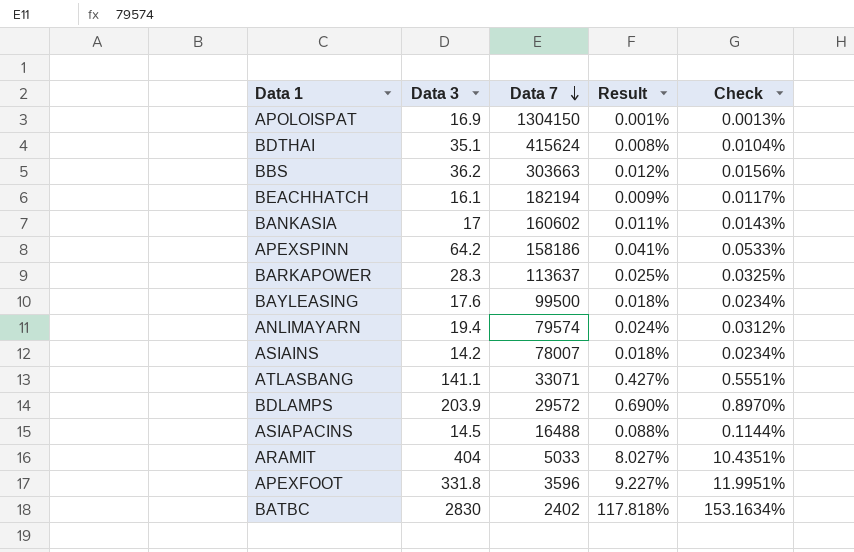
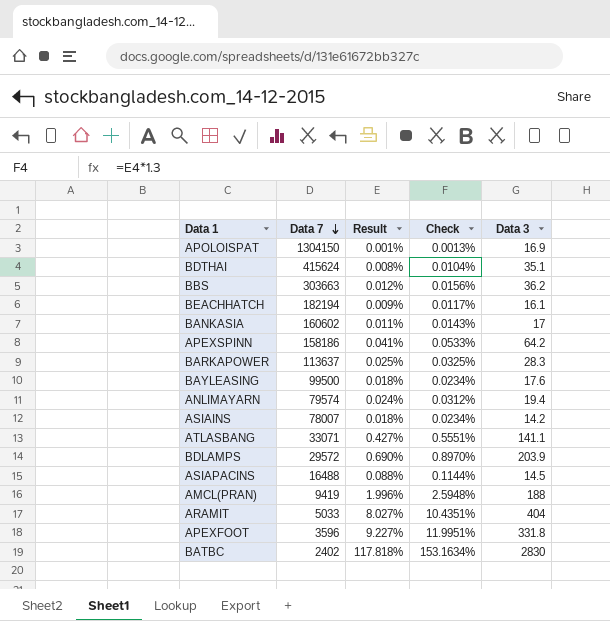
column Data 3 | position: 2 -> 5
row AMCL(PRAN): none -> 9419 | 1.996% | 2.5948% | 188

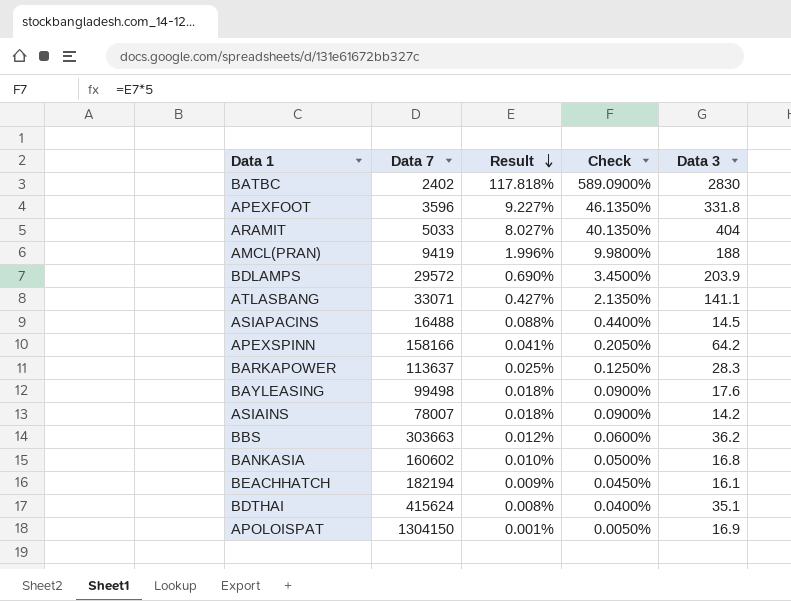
row order: Data 7 descending -> Result descending
column Check | formula: [Result] * 1.3 -> [Result] * 5
row ANLIMAYARN: 79574 | 0.024% | 0.0312% | 19.4 -> none
APEXSPINN | Data 7: 158186 -> 158166
BAYLEASING | Data 7: 99500 -> 99498
BANKASIA | Result: 0.011% -> 0.010%
BANKASIA | Data 3: 17 -> 16.8

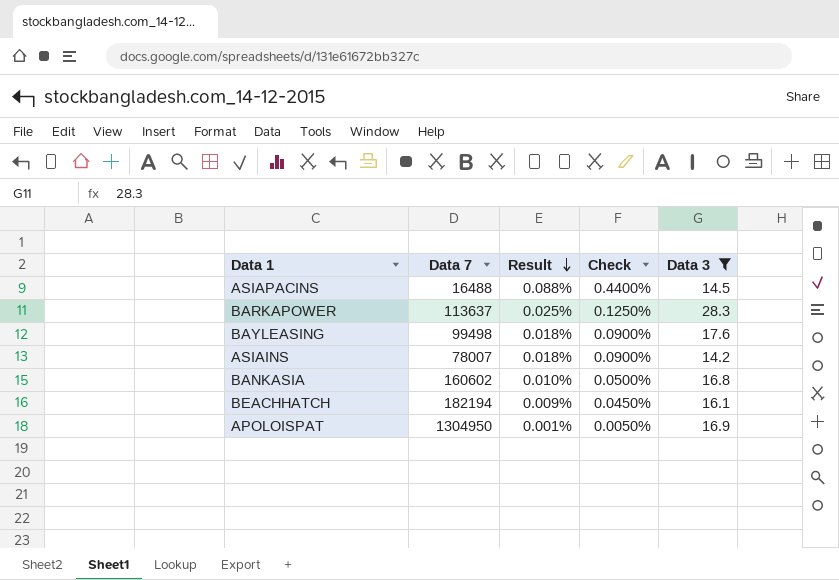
filter: none -> Data 3 <= 28.3
APOLOISPAT | Data 7: 1304150 -> 1304950

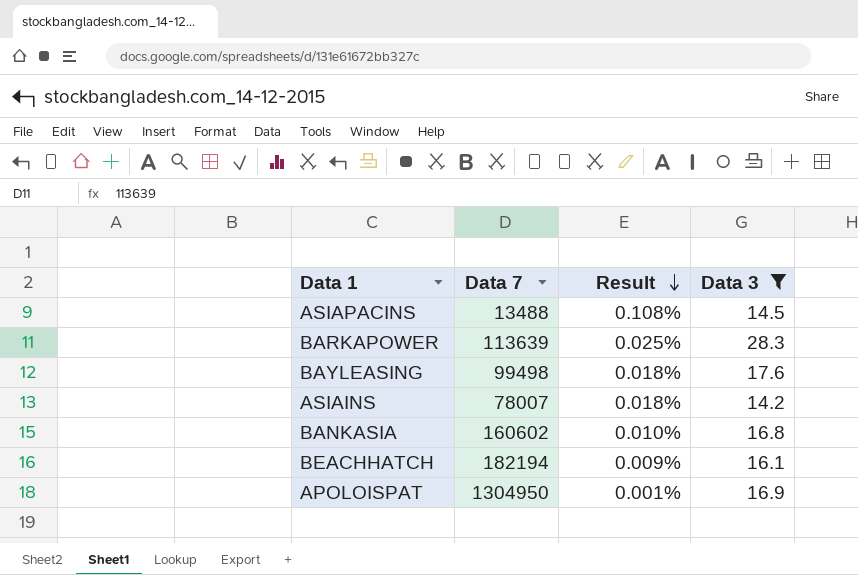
column Check | formula: [Result] * 5 -> none
ASIAPACINS | Data 7: 16488 -> 13488
ASIAPACINS | Result: 0.088% -> 0.108%
BARKAPOWER | Data 7: 113637 -> 113639

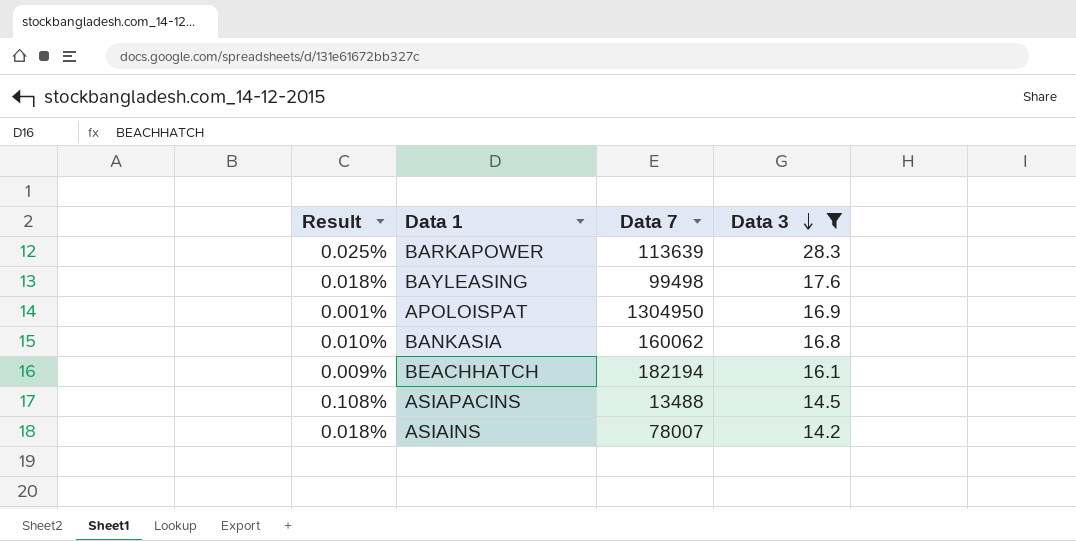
row order: Result descending -> Data 3 descending
column Result | position: 3 -> 1
BANKASIA | Data 7: 160602 -> 160062

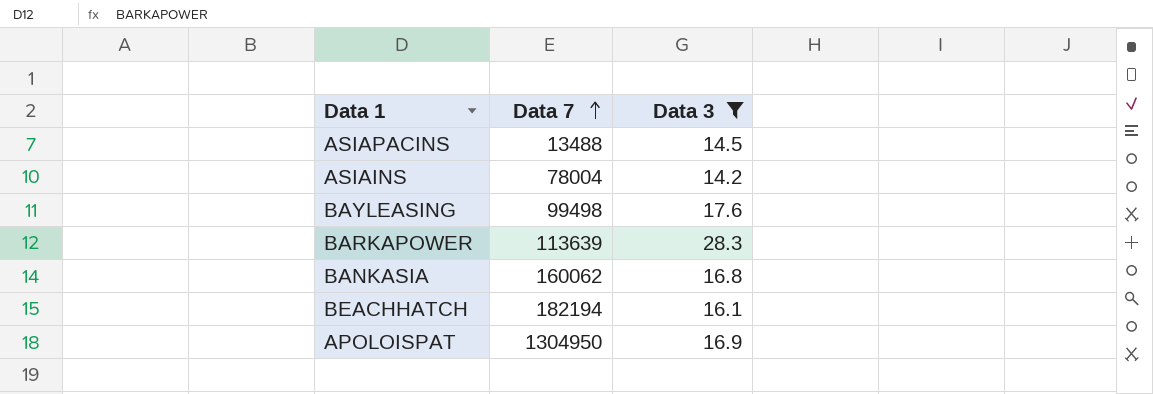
row order: Data 3 descending -> Data 7 ascending
column Result | formula: [Data 3] / [Data 7] -> none
ASIAINS | Data 7: 78007 -> 78004

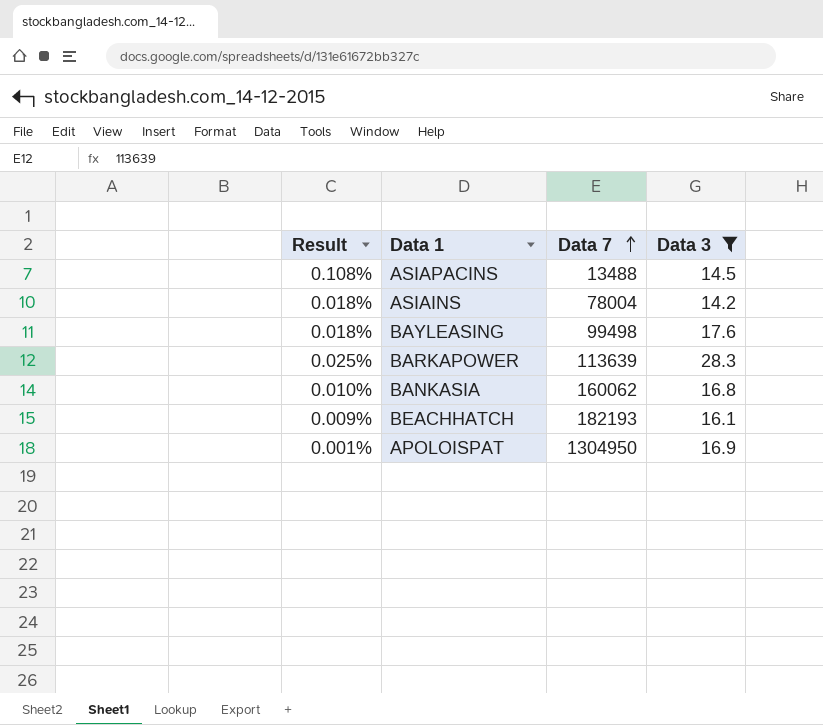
column Result | formula: none -> [Data 3] / [Data 7]
BEACHHATCH | Data 7: 182194 -> 182193

